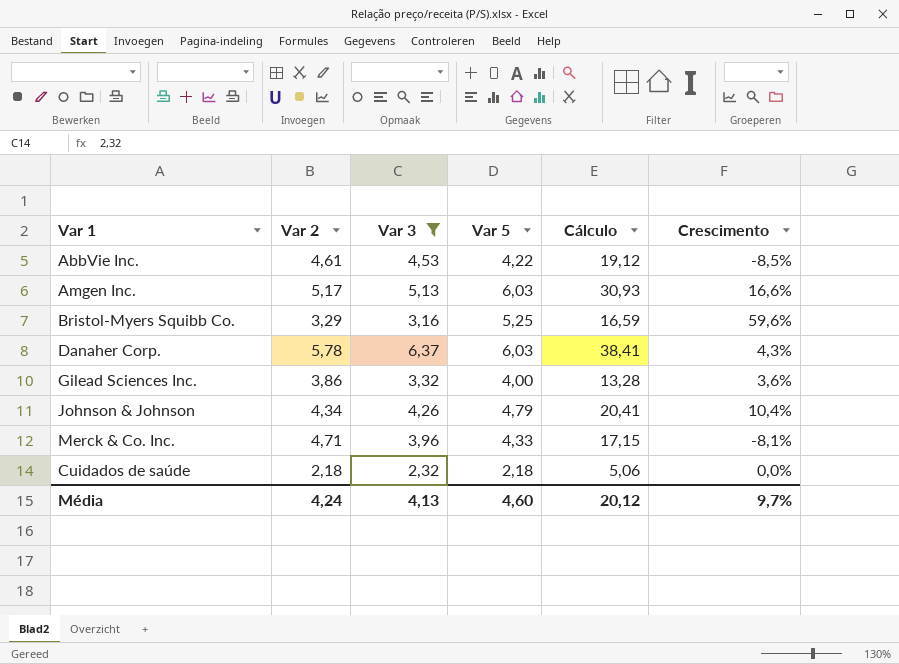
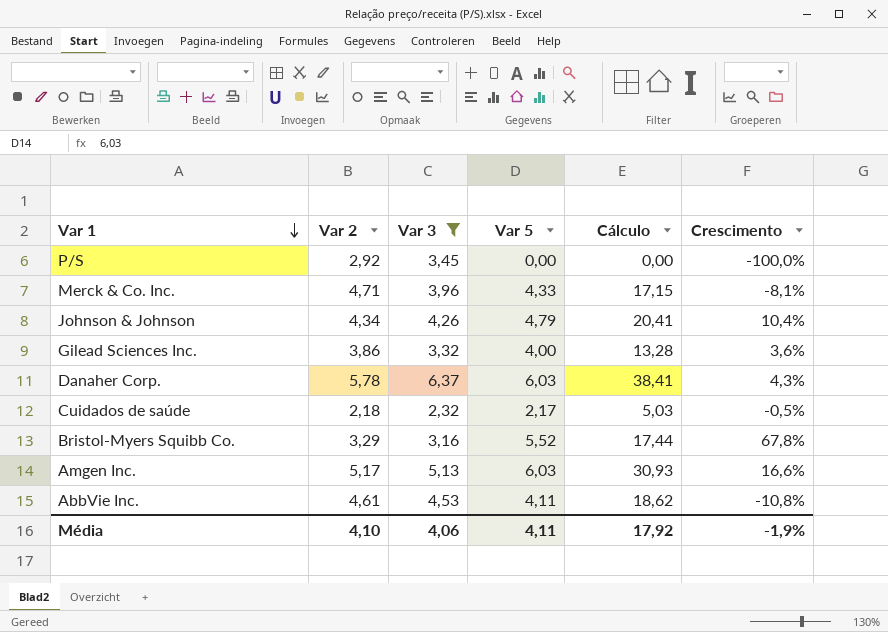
row order: none -> Var 1 descending
row P/S: none -> 2,92 | 3,45 | 0,00 | 0,00 | -100,0%
Cuidados de saúde | Var 5: 2,18 -> 2,17
Cuidados de saúde | Cálculo: 5,06 -> 5,03
Cuidados de saúde | Crescimento: 0,0% -> -0,5%
Bristol-Myers Squibb Co. | Var 5: 5,25 -> 5,52
Bristol-Myers Squibb Co. | Cálculo: 16,59 -> 17,44
Bristol-Myers Squibb Co. | Crescimento: 59,6% -> 67,8%
AbbVie Inc. | Var 5: 4,22 -> 4,11
AbbVie Inc. | Cálculo: 19,12 -> 18,62
AbbVie Inc. | Crescimento: -8,5% -> -10,8%
Média | Var 2: 4,24 -> 4,10
Média | Var 3: 4,13 -> 4,06
Média | Var 5: 4,60 -> 4,11
Média | Cálculo: 20,12 -> 17,92
Média | Crescimento: 9,7% -> -1,9%

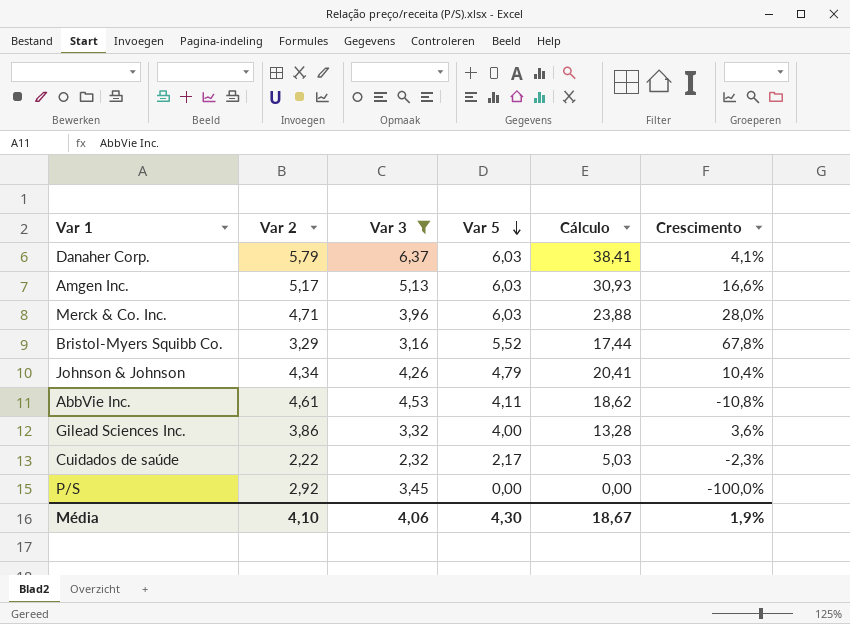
row order: Var 1 descending -> Var 5 descending
Danaher Corp. | Var 2: 5,78 -> 5,79
Danaher Corp. | Crescimento: 4,3% -> 4,1%
Merck & Co. Inc. | Var 5: 4,33 -> 6,03
Merck & Co. Inc. | Cálculo: 17,15 -> 23,88
Merck & Co. Inc. | Crescimento: -8,1% -> 28,0%
Cuidados de saúde | Var 2: 2,18 -> 2,22
Cuidados de saúde | Crescimento: -0,5% -> -2,3%
Média | Var 5: 4,11 -> 4,30
Média | Cálculo: 17,92 -> 18,67
Média | Crescimento: -1,9% -> 1,9%

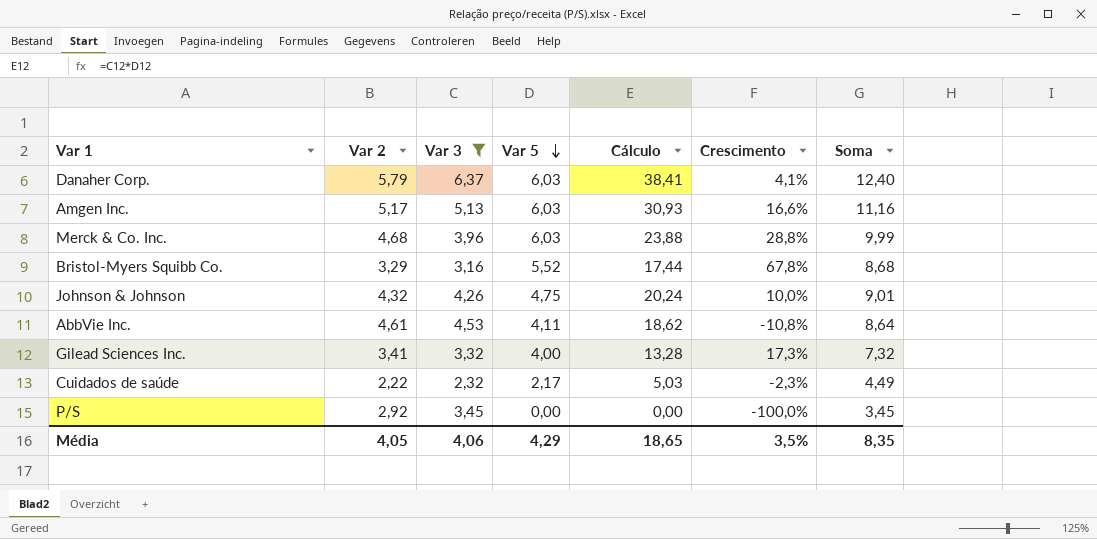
column Soma | formula: none -> [Var 3] + [Var 5]
Merck & Co. Inc. | Var 2: 4,71 -> 4,68
Merck & Co. Inc. | Crescimento: 28,0% -> 28,8%
Johnson & Johnson | Var 2: 4,34 -> 4,32
Johnson & Johnson | Var 5: 4,79 -> 4,75
Johnson & Johnson | Cálculo: 20,41 -> 20,24
Johnson & Johnson | Crescimento: 10,4% -> 10,0%
Gilead Sciences Inc. | Var 2: 3,86 -> 3,41
Gilead Sciences Inc. | Crescimento: 3,6% -> 17,3%
Média | Var 2: 4,10 -> 4,05
Média | Var 5: 4,30 -> 4,29
Média | Cálculo: 18,67 -> 18,65
Média | Crescimento: 1,9% -> 3,5%

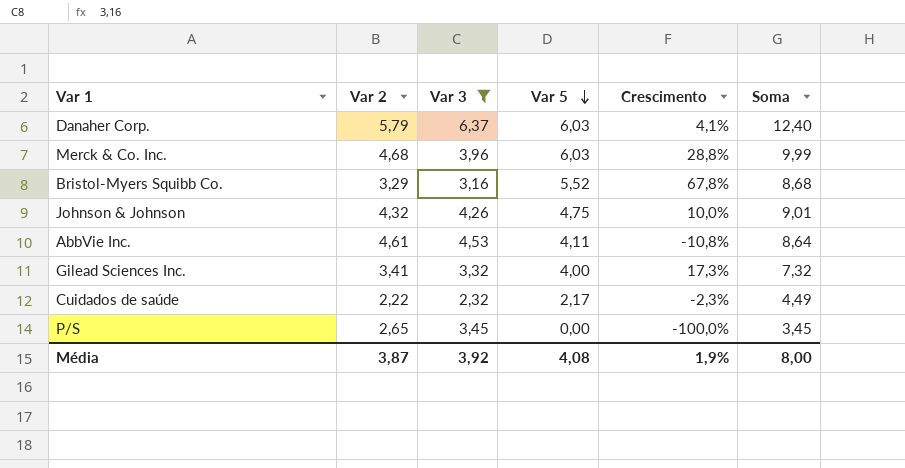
column Cálculo | formula: [Var 3] * [Var 5] -> none
row Amgen Inc.: 5,17 | 5,13 | 6,03 | 30,93 | 16,6% | 11,16 -> none
P/S | Var 2: 2,92 -> 2,65
Média | Var 2: 4,05 -> 3,87
Média | Var 3: 4,06 -> 3,92
Média | Var 5: 4,29 -> 4,08
Média | Crescimento: 3,5% -> 1,9%
Média | Soma: 8,35 -> 8,00

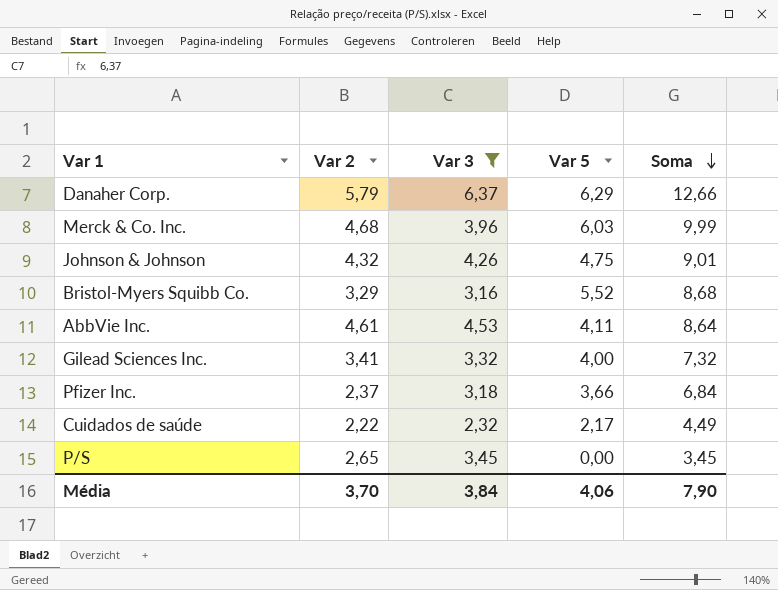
row order: Var 5 descending -> Soma descending
column Crescimento | formula: ([Var 5] - [Var 2]) / [Var 2] -> none
Danaher Corp. | Var 5: 6,03 -> 6,29
Danaher Corp. | Soma: 12,40 -> 12,66
row Pfizer Inc.: none -> 2,37 | 3,18 | 3,66 | 6,84
Média | Var 2: 3,87 -> 3,70
Média | Var 3: 3,92 -> 3,84
Média | Var 5: 4,08 -> 4,06
Média | Soma: 8,00 -> 7,90

